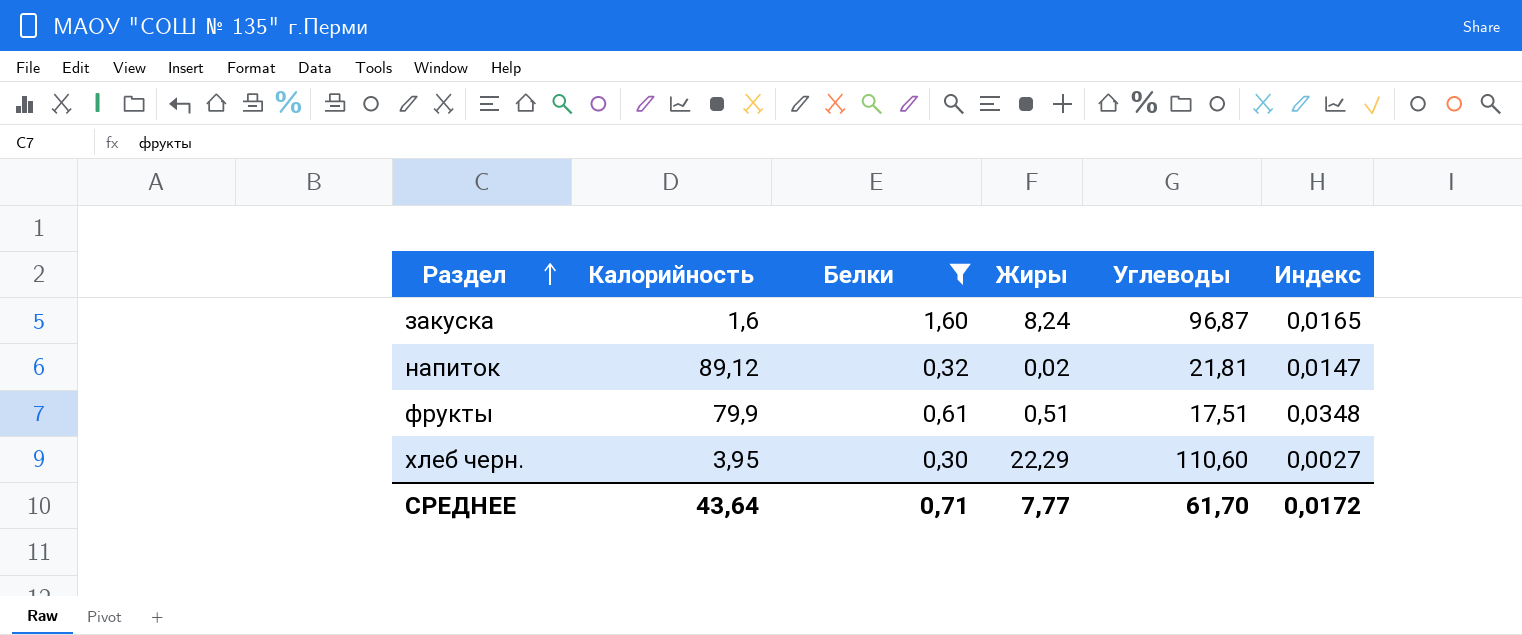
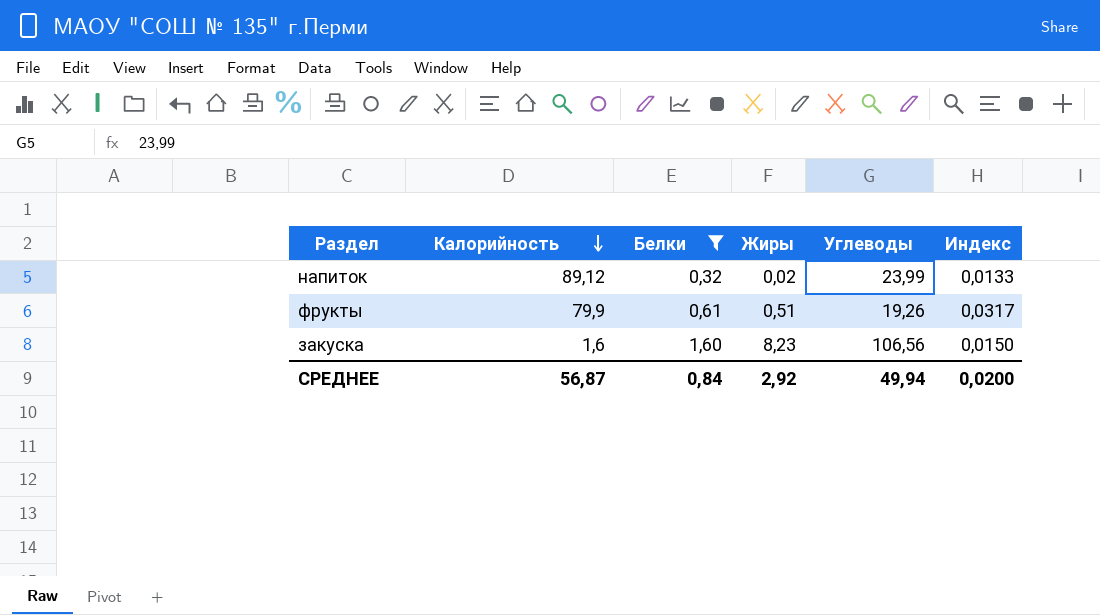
row order: Раздел ascending -> Калорийность descending
row хлеб черн.: 3,95 | 0,30 | 22,29 | 110,60 | 0,0027 -> none
напиток | Углеводы: 21,81 -> 23,99
напиток | Индекс: 0,0147 -> 0,0133
фрукты | Углеводы: 17,51 -> 19,26
фрукты | Индекс: 0,0348 -> 0,0317
закуска | Жиры: 8,24 -> 8,23
закуска | Углеводы: 96,87 -> 106,56
закуска | Индекс: 0,0165 -> 0,0150
СРЕДНЕЕ | Калорийность: 43,64 -> 56,87
СРЕДНЕЕ | Белки: 0,71 -> 0,84
СРЕДНЕЕ | Жиры: 7,77 -> 2,92
СРЕДНЕЕ | Углеводы: 61,70 -> 49,94
СРЕДНЕЕ | Индекс: 0,0172 -> 0,0200

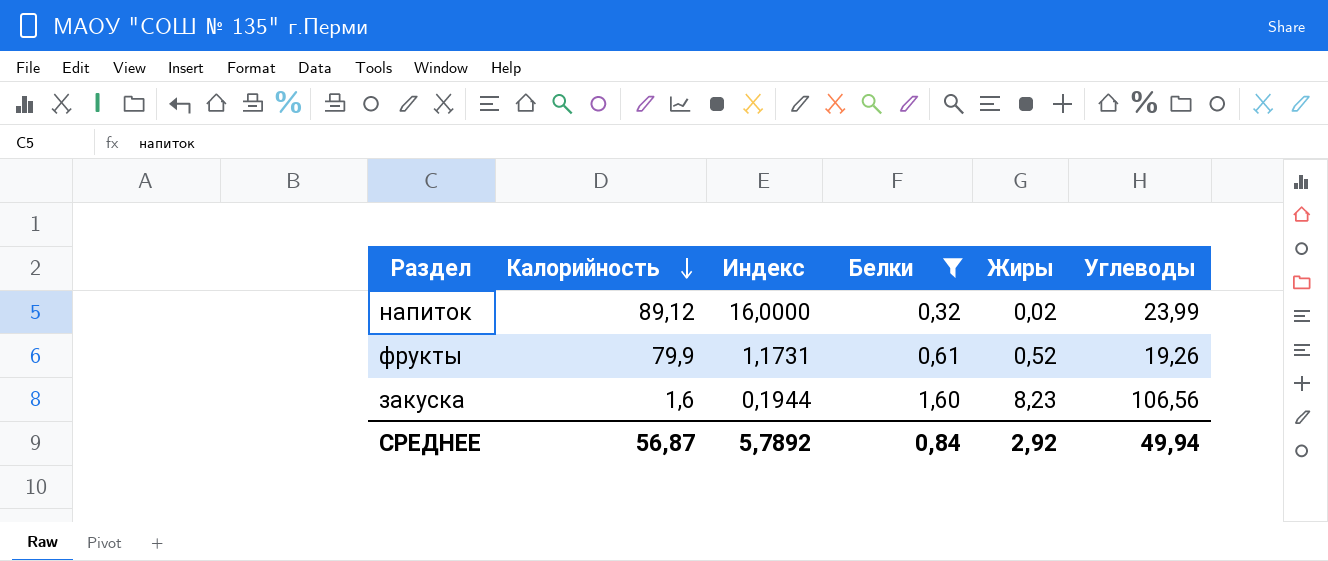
column Индекс | formula: [Белки] / [Углеводы] -> [Белки] / [Жиры]
column Индекс | position: 6 -> 3
фрукты | Жиры: 0,51 -> 0,52
СРЕДНЕЕ | Индекс: 0,0200 -> 5,7892

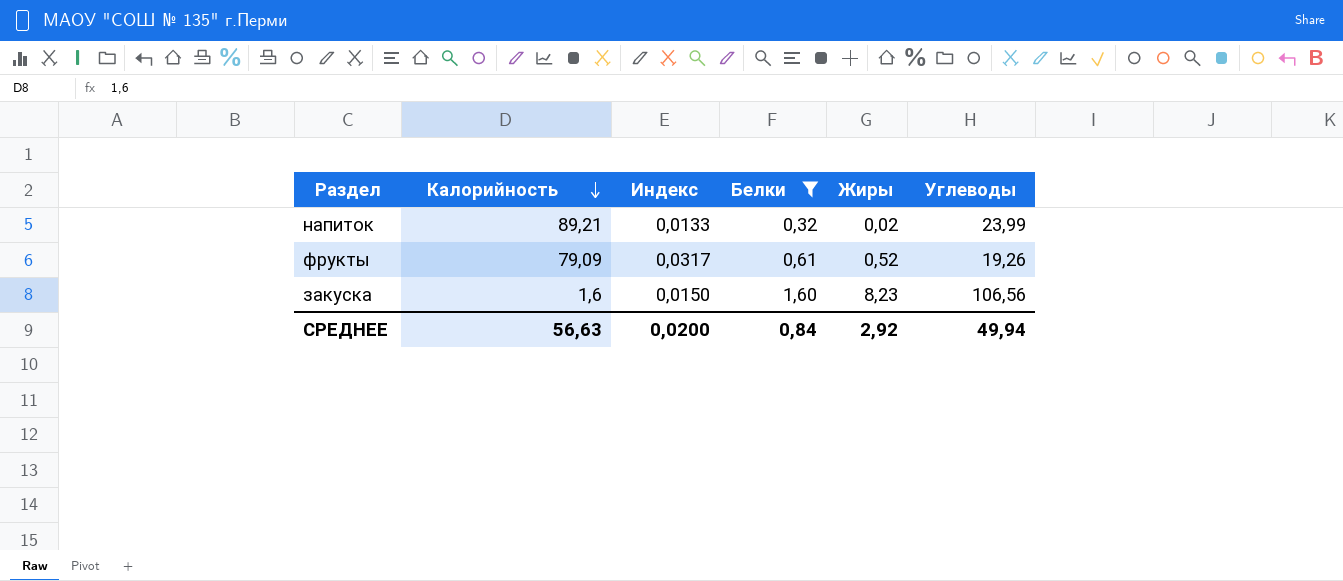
column Индекс | formula: [Белки] / [Жиры] -> [Белки] / [Углеводы]
напиток | Калорийность: 89,12 -> 89,21
фрукты | Калорийность: 79,9 -> 79,09
СРЕДНЕЕ | Калорийность: 56,87 -> 56,63
СРЕДНЕЕ | Индекс: 5,7892 -> 0,0200

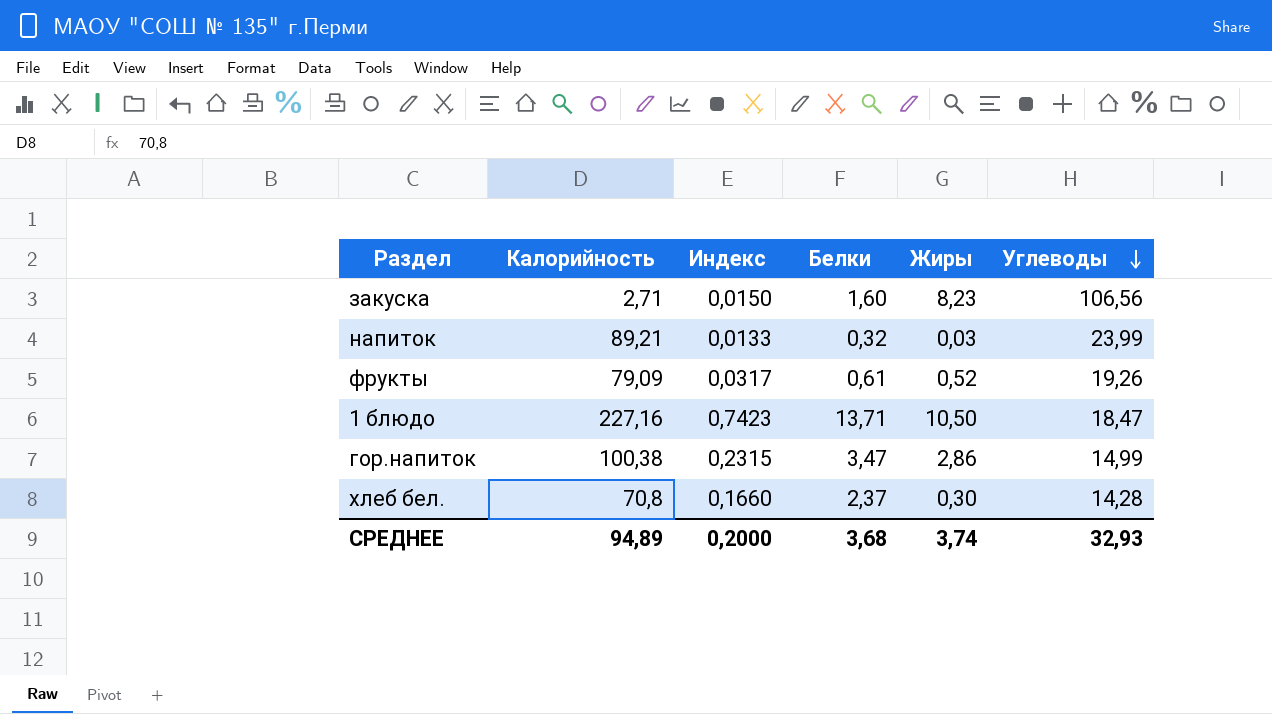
filter: Белки <= 1,60 -> none
row order: Калорийность descending -> Углеводы descending
закуска | Калорийность: 1,6 -> 2,71
напиток | Жиры: 0,02 -> 0,03
СРЕДНЕЕ | Калорийность: 56,63 -> 94,89
СРЕДНЕЕ | Индекс: 0,0200 -> 0,2000
СРЕДНЕЕ | Белки: 0,84 -> 3,68
СРЕДНЕЕ | Жиры: 2,92 -> 3,74
СРЕДНЕЕ | Углеводы: 49,94 -> 32,93

